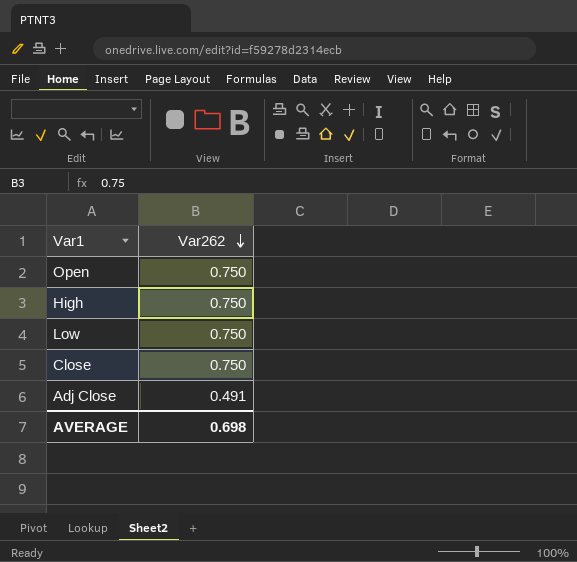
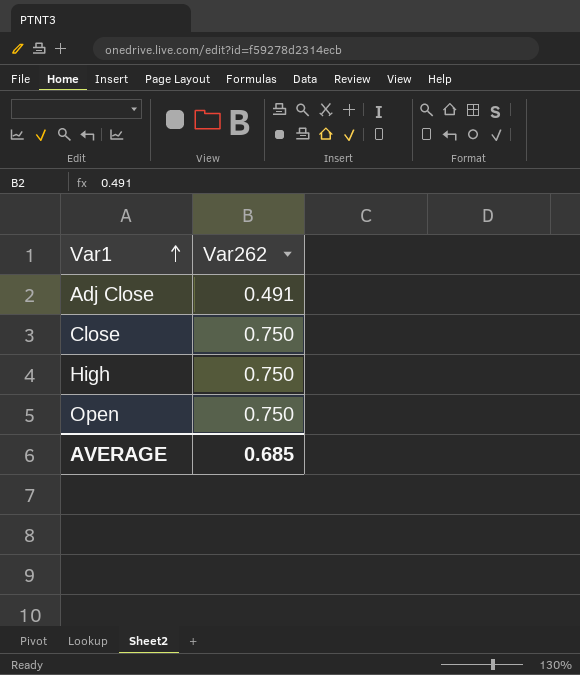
row order: Var262 descending -> Var1 ascending
row Low: 0.750 -> none
AVERAGE | Var262: 0.698 -> 0.685

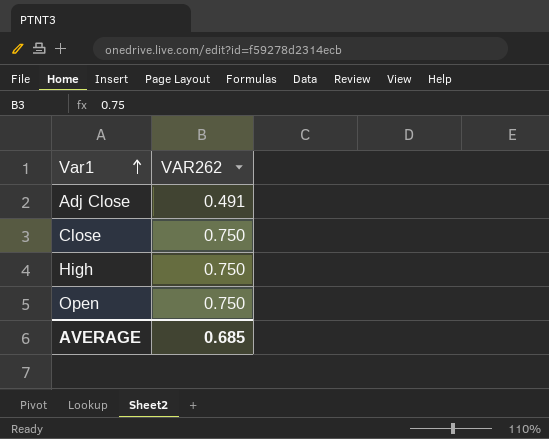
column name: Var262 -> VAR262

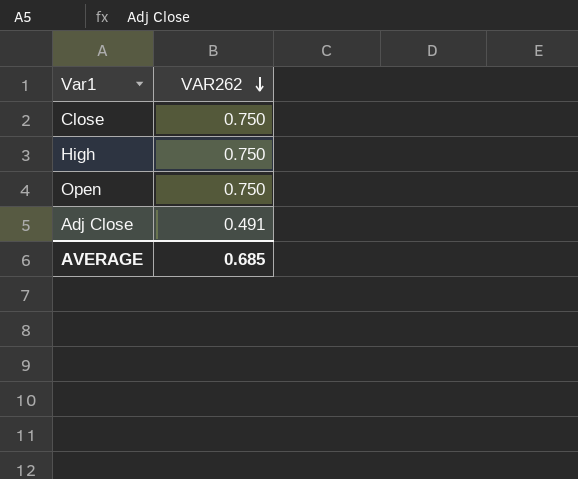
row order: Var1 ascending -> VAR262 descending

